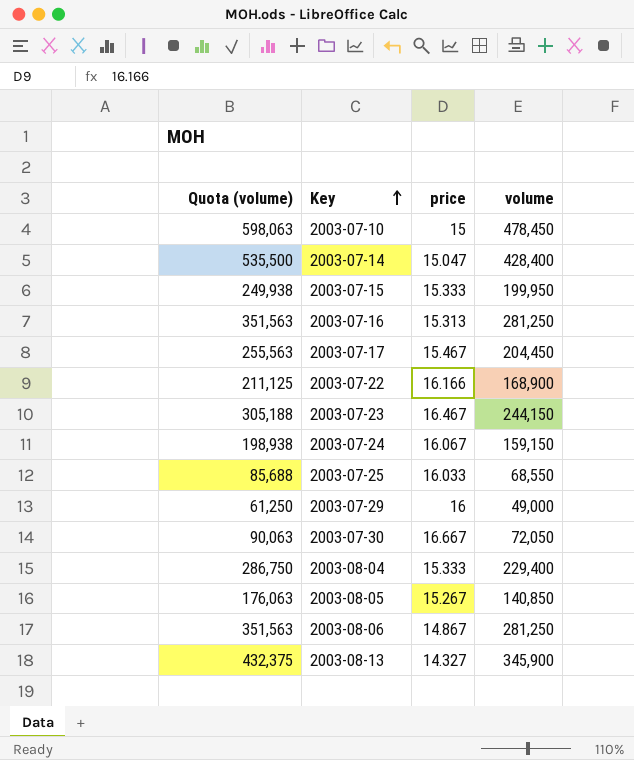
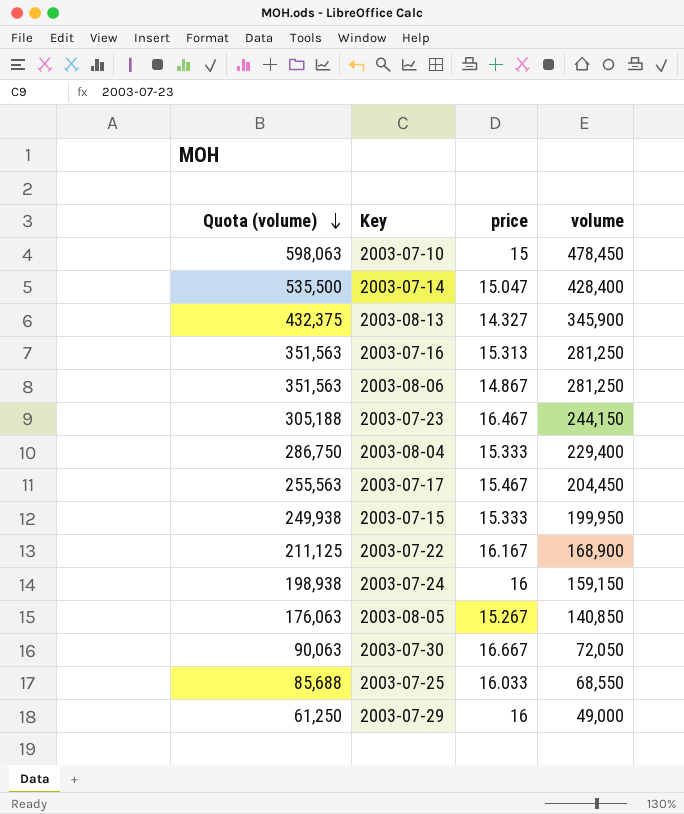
row order: Key ascending -> Quota (volume) descending
2003-07-22 | price: 16.166 -> 16.167
2003-07-24 | price: 16.067 -> 16

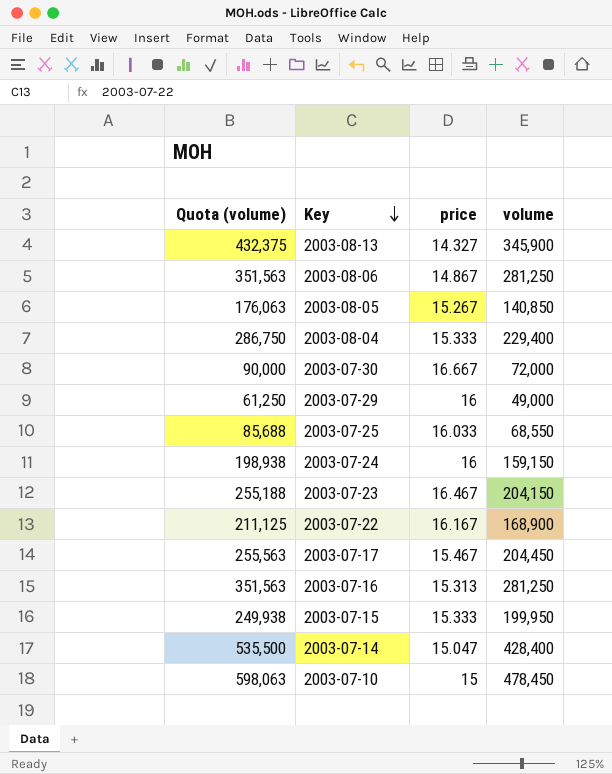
row order: Quota (volume) descending -> Key descending
2003-07-30 | Quota (volume): 90,063 -> 90,000
2003-07-30 | volume: 72,050 -> 72,000
2003-07-23 | Quota (volume): 305,188 -> 255,188
2003-07-23 | volume: 244,150 -> 204,150

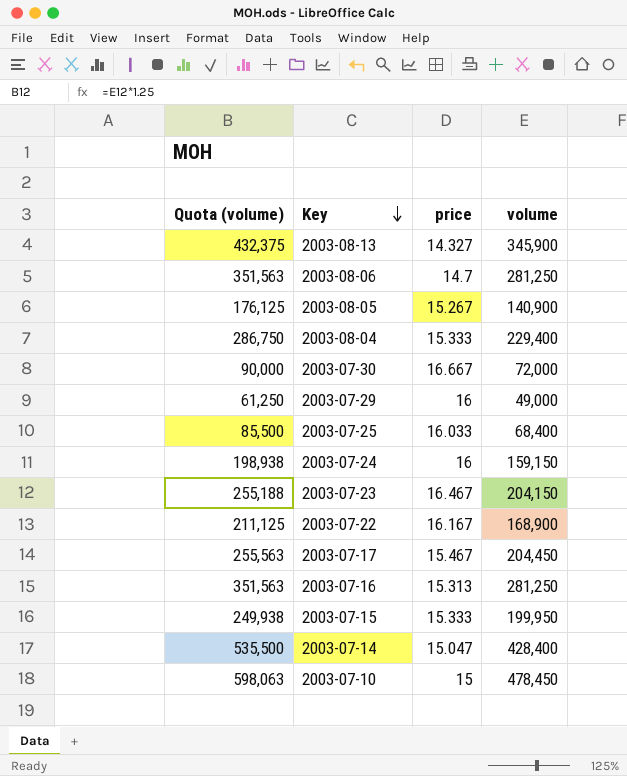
2003-08-06 | price: 14.867 -> 14.7
2003-08-05 | Quota (volume): 176,063 -> 176,125
2003-08-05 | volume: 140,850 -> 140,900
2003-07-25 | Quota (volume): 85,688 -> 85,500
2003-07-25 | volume: 68,550 -> 68,400

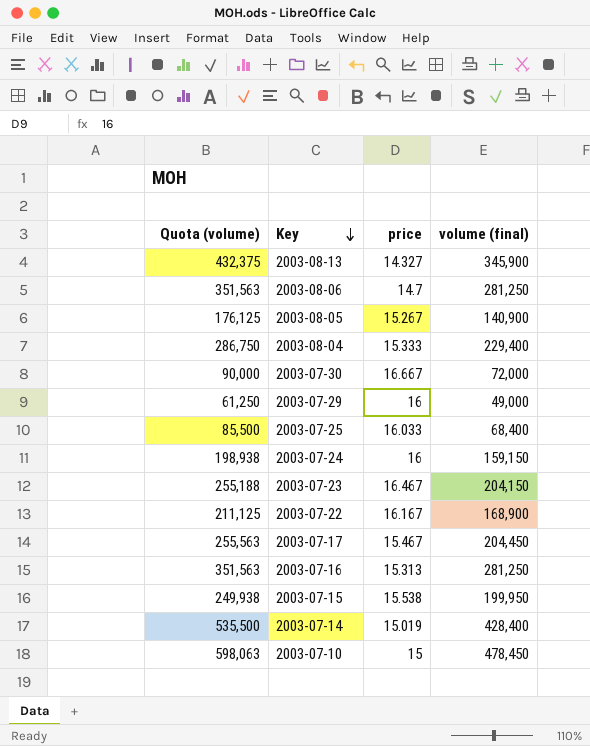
column name: volume -> volume (final)
2003-07-15 | price: 15.333 -> 15.538
2003-07-14 | price: 15.047 -> 15.019

